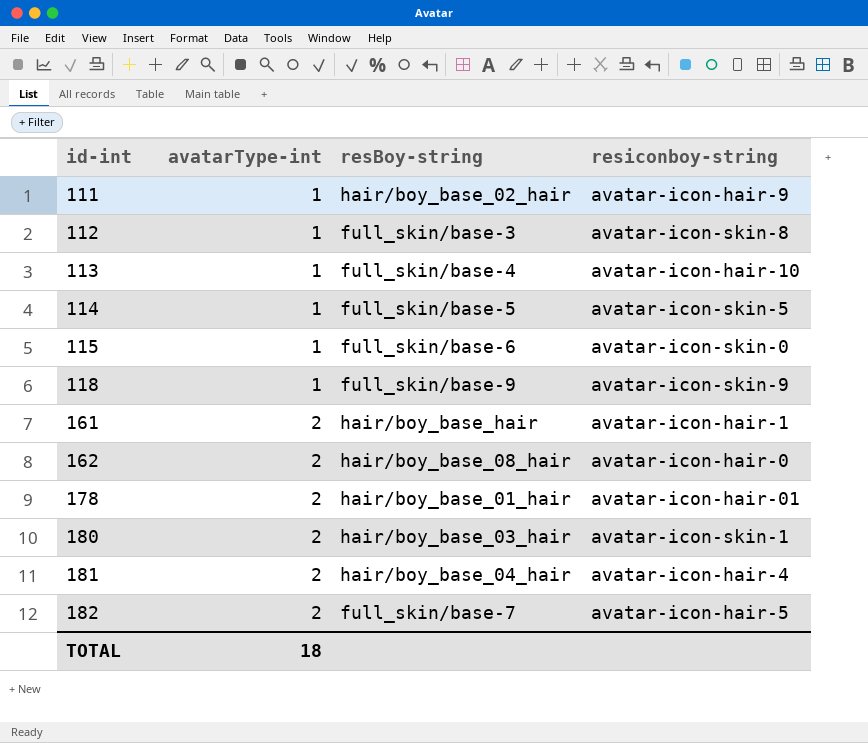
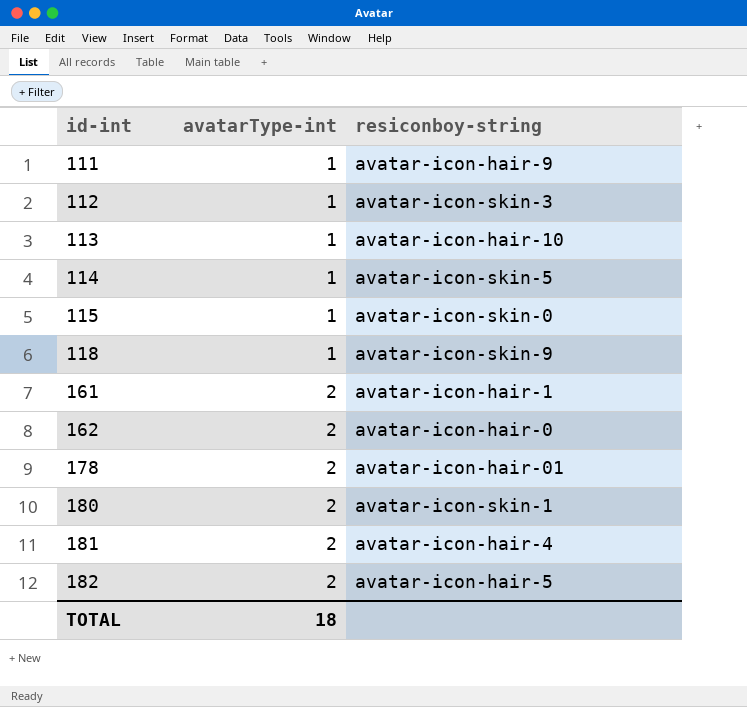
column resBoy-string | position: 3 -> none
112 | resiconboy-string: avatar-icon-skin-8 -> avatar-icon-skin-3

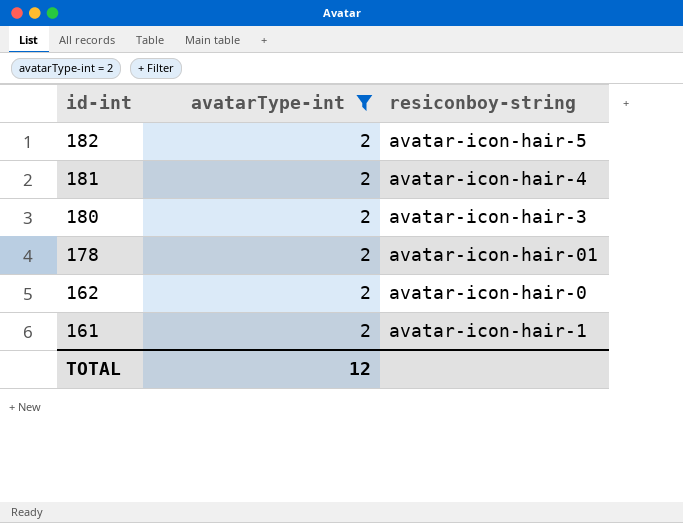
filter: none -> avatarType-int = 2
row order: id-int ascending -> id-int descending
180 | resiconboy-string: avatar-icon-skin-1 -> avatar-icon-hair-3
TOTAL | avatarType-int: 18 -> 12

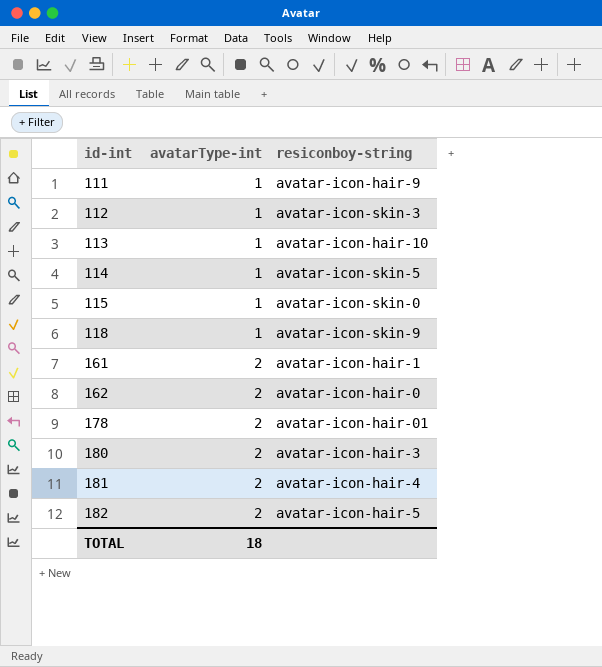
filter: avatarType-int = 2 -> none
row order: id-int descending -> id-int ascending
TOTAL | avatarType-int: 12 -> 18

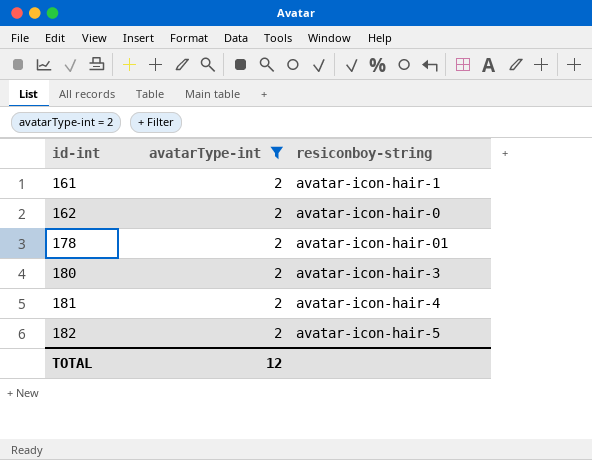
filter: none -> avatarType-int = 2
TOTAL | avatarType-int: 18 -> 12

